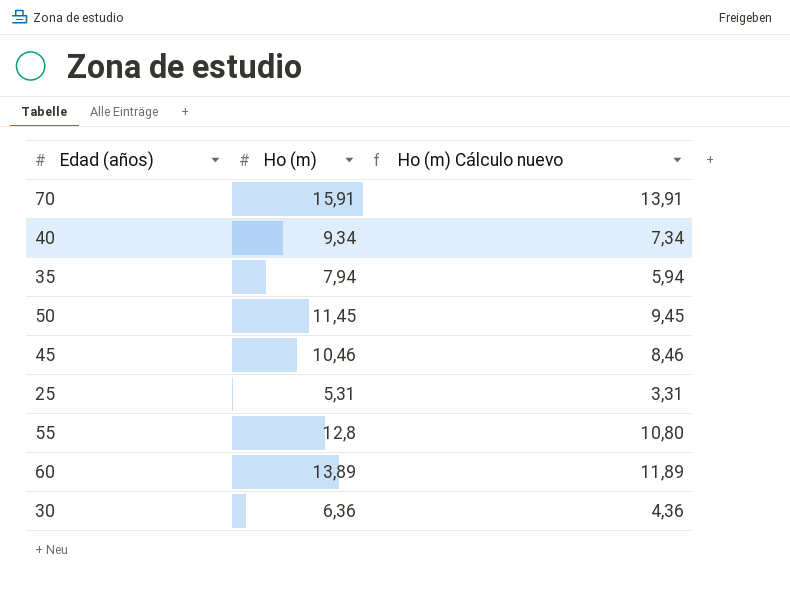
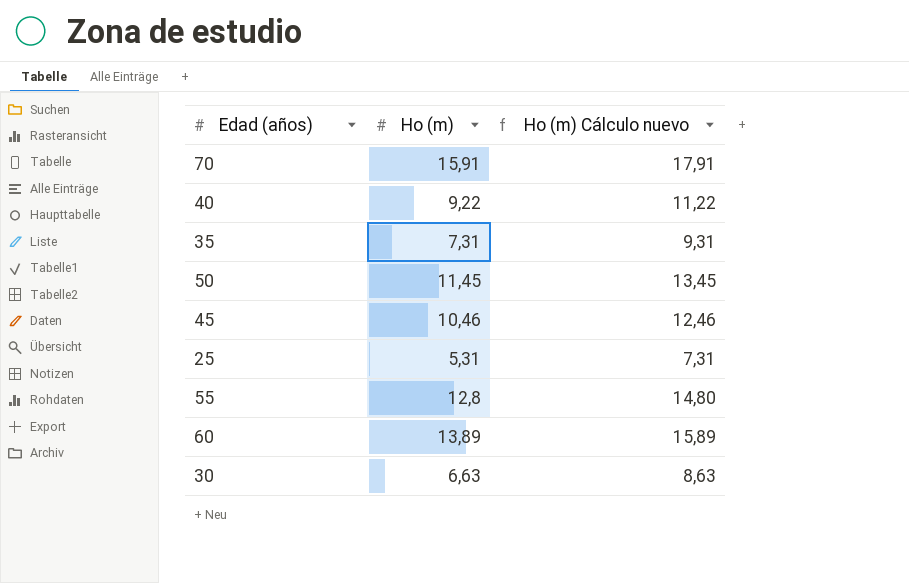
column Ho (m) Cálculo nuevo | formula: [Ho (m)] - 2 -> [Ho (m)] + 2
40 | Ho (m): 9,34 -> 9,22
35 | Ho (m): 7,94 -> 7,31
30 | Ho (m): 6,36 -> 6,63

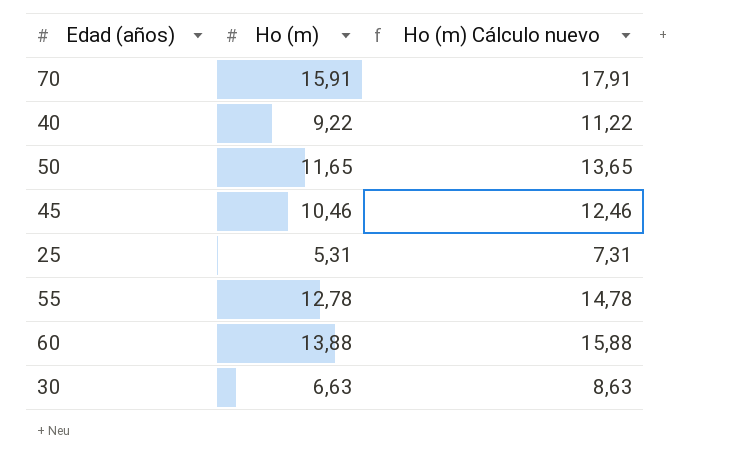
row 35: 7,31 | 9,31 -> none
50 | Ho (m): 11,45 -> 11,65
50 | Ho (m) Cálculo nuevo: 13,45 -> 13,65
55 | Ho (m): 12,8 -> 12,78
55 | Ho (m) Cálculo nuevo: 14,80 -> 14,78
60 | Ho (m): 13,89 -> 13,88
60 | Ho (m) Cálculo nuevo: 15,89 -> 15,88

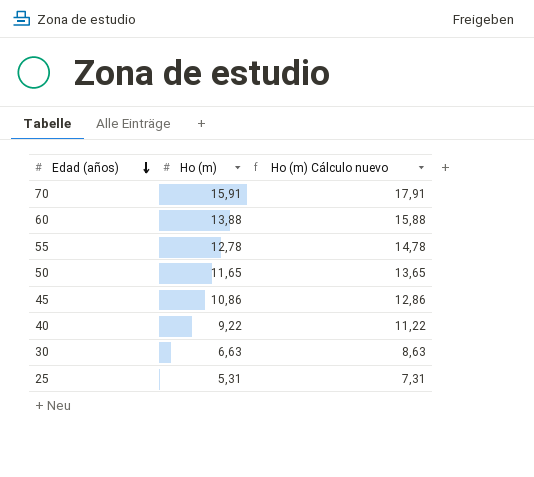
row order: none -> Edad (años) descending
45 | Ho (m): 10,46 -> 10,86
45 | Ho (m) Cálculo nuevo: 12,46 -> 12,86

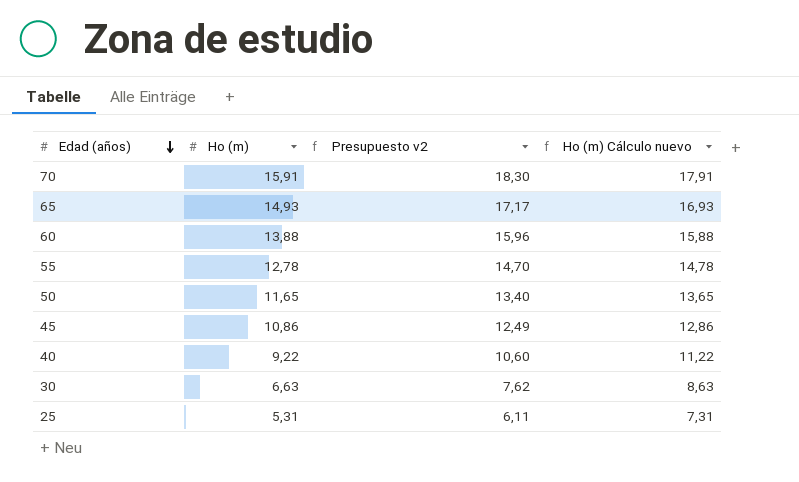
column Presupuesto v2 | formula: none -> [Ho (m)] * 1,15
row 65: none -> 14,93 | 17,17 | 16,93

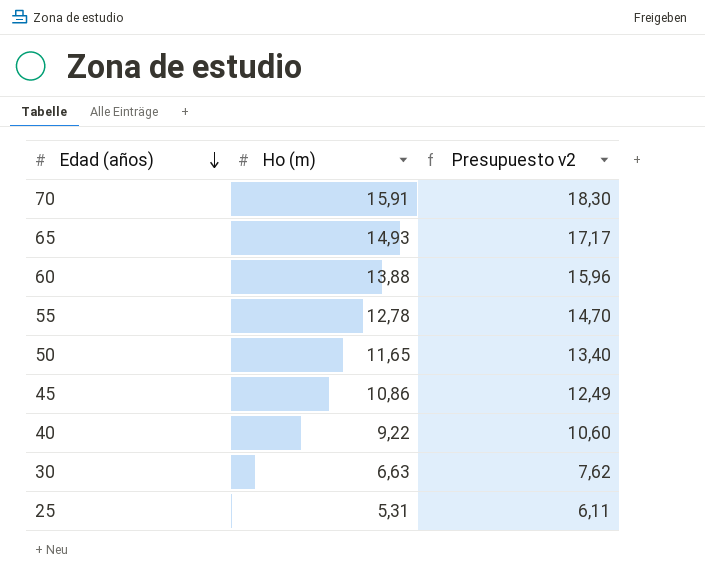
column Ho (m) Cálculo nuevo | formula: [Ho (m)] + 2 -> none

